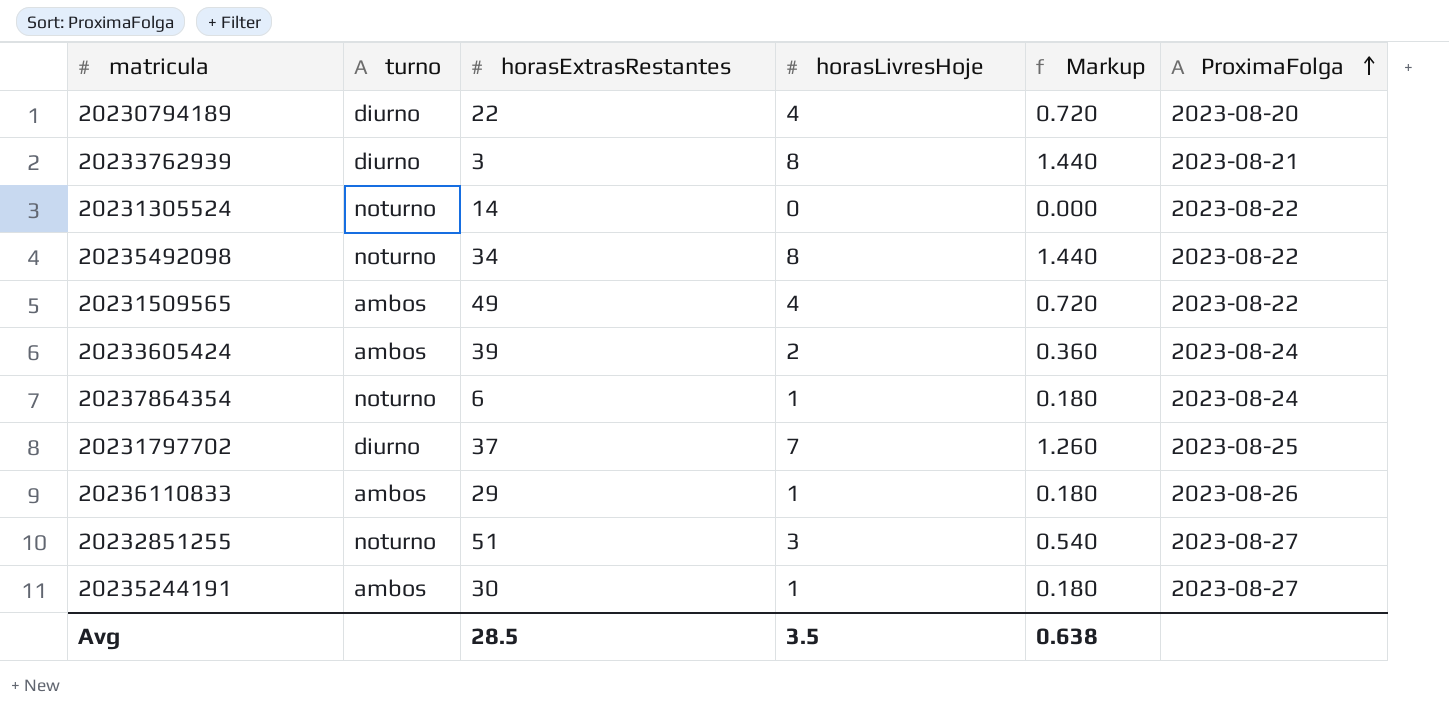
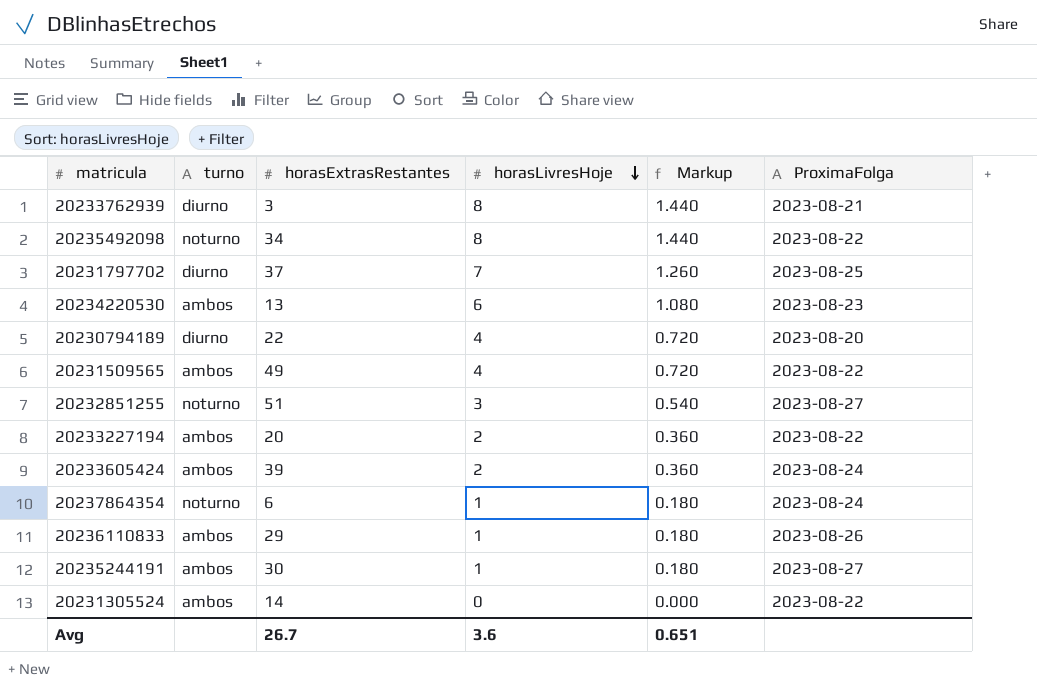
row order: ProximaFolga ascending -> horasLivresHoje descending
row 20234220530: none -> ambos | 13 | 6 | 1.080 | 2023-08-23
row 20233227194: none -> ambos | 20 | 2 | 0.360 | 2023-08-22
20231305524 | turno: noturno -> ambos
Avg | horasExtrasRestantes: 28.5 -> 26.7
Avg | horasLivresHoje: 3.5 -> 3.6
Avg | Markup: 0.638 -> 0.651

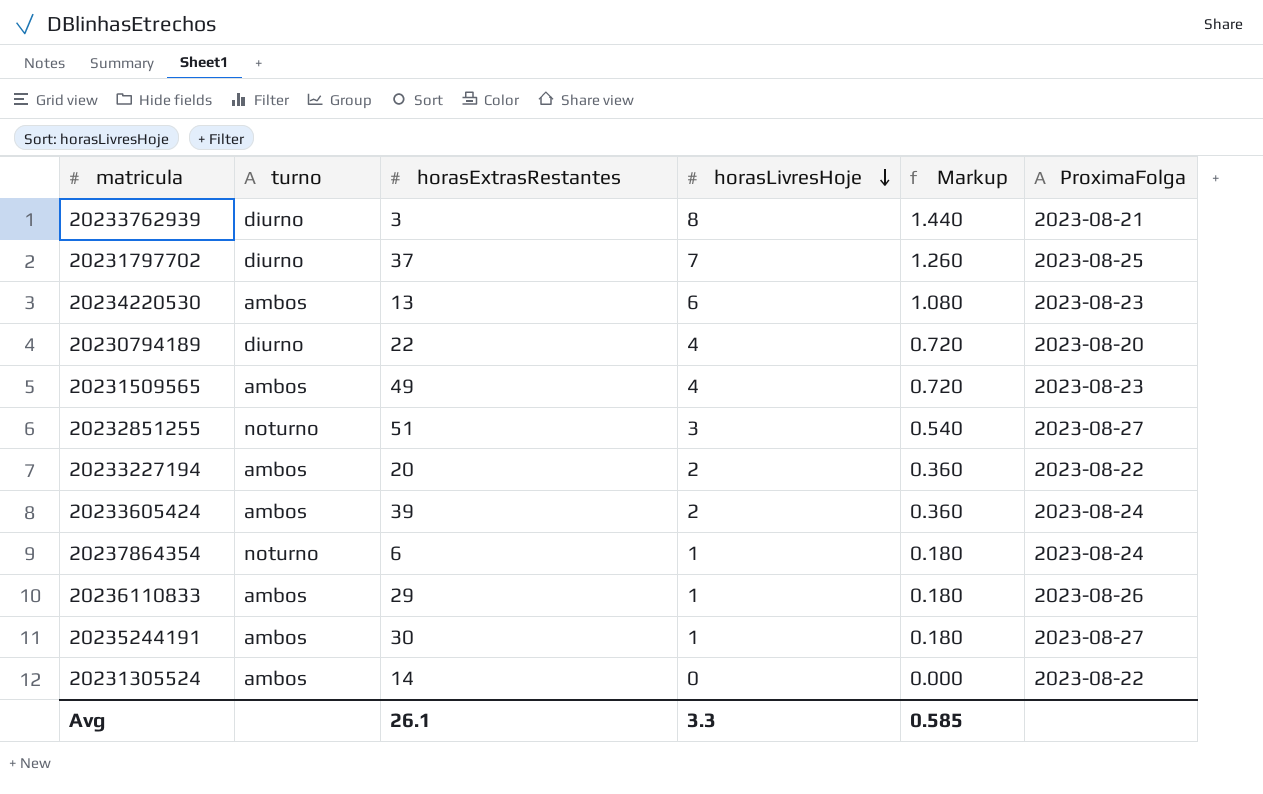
row 20235492098: noturno | 34 | 8 | 1.440 | 2023-08-22 -> none
20231509565 | ProximaFolga: 2023-08-22 -> 2023-08-23
Avg | horasExtrasRestantes: 26.7 -> 26.1
Avg | horasLivresHoje: 3.6 -> 3.3
Avg | Markup: 0.651 -> 0.585

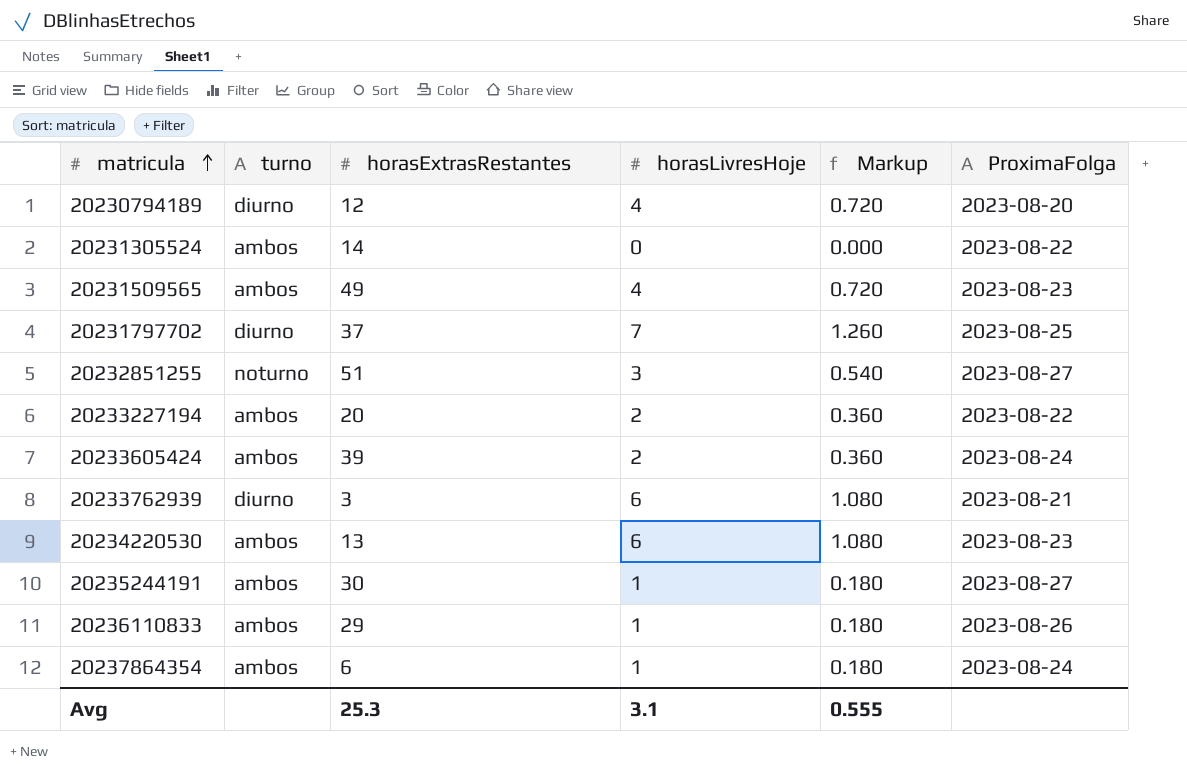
row order: horasLivresHoje descending -> matricula ascending
20230794189 | horasExtrasRestantes: 22 -> 12
20233762939 | horasLivresHoje: 8 -> 6
20233762939 | Markup: 1.440 -> 1.080
20237864354 | turno: noturno -> ambos
Avg | horasExtrasRestantes: 26.1 -> 25.3
Avg | horasLivresHoje: 3.3 -> 3.1
Avg | Markup: 0.585 -> 0.555

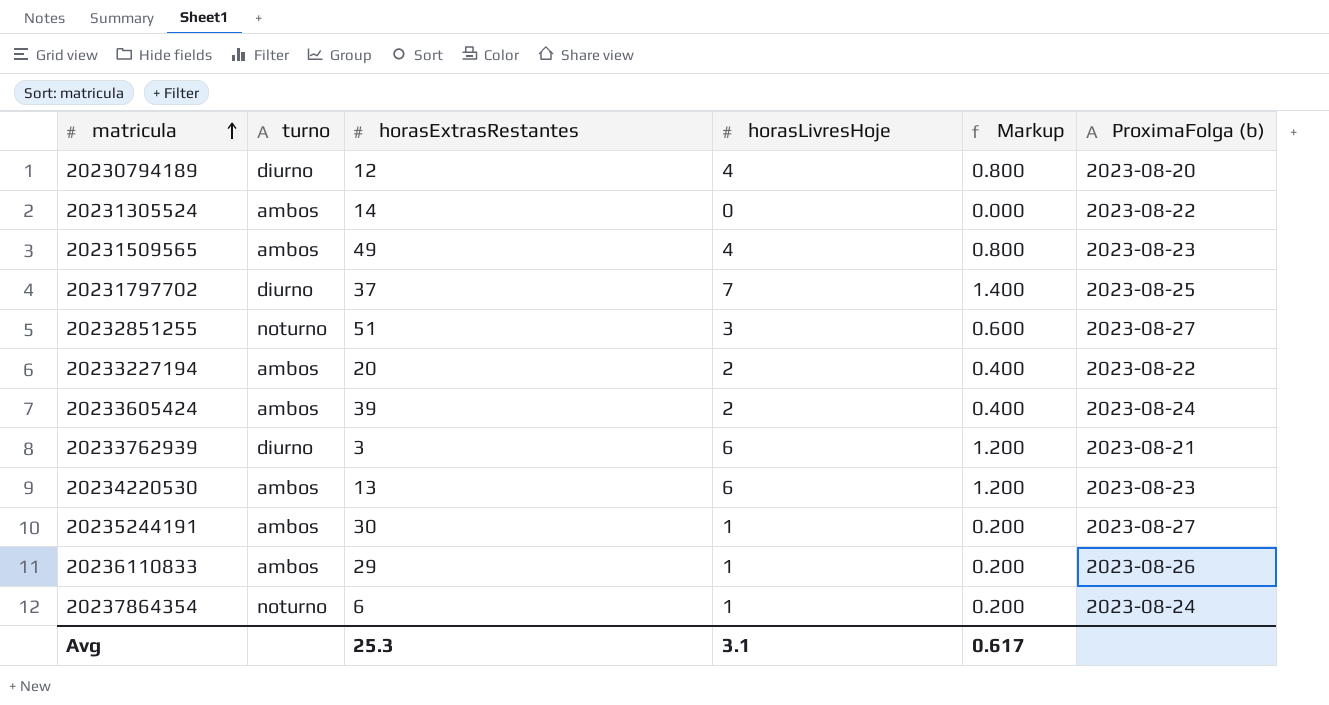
column Markup | formula: [horasLivresHoje] * 0.18 -> [horasLivresHoje] * 0.2
column name: ProximaFolga -> ProximaFolga (b)
20237864354 | turno: ambos -> noturno
Avg | Markup: 0.555 -> 0.617

